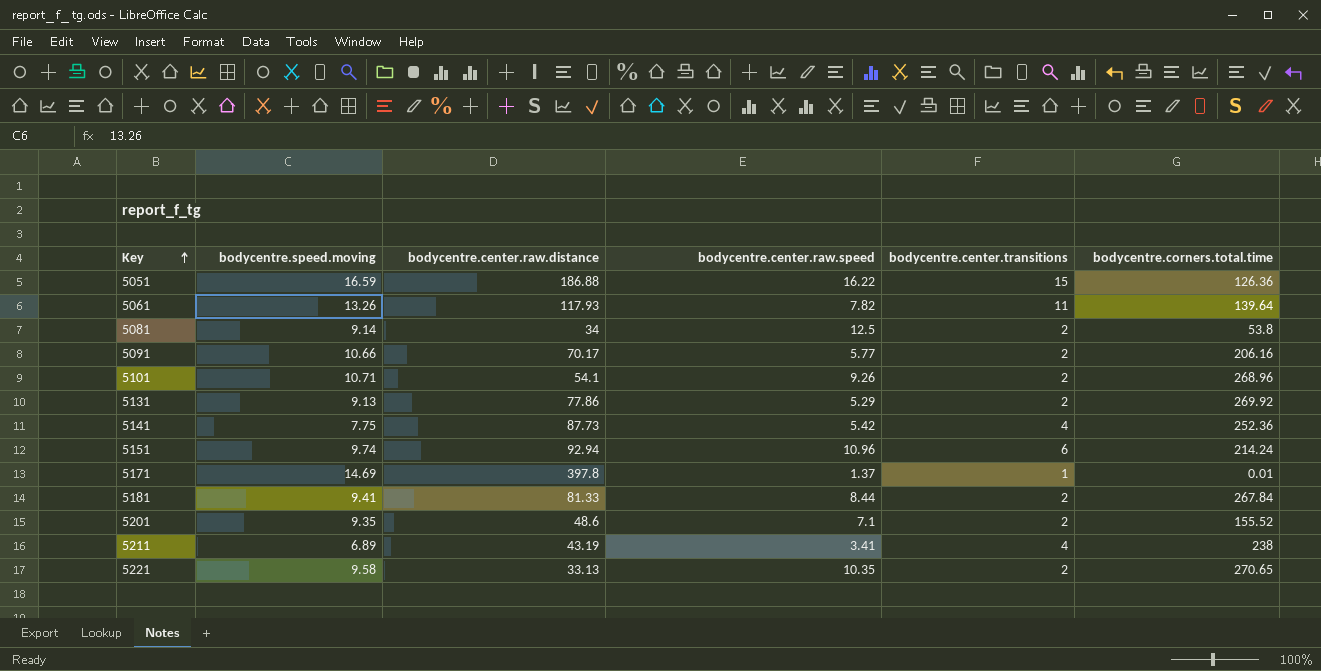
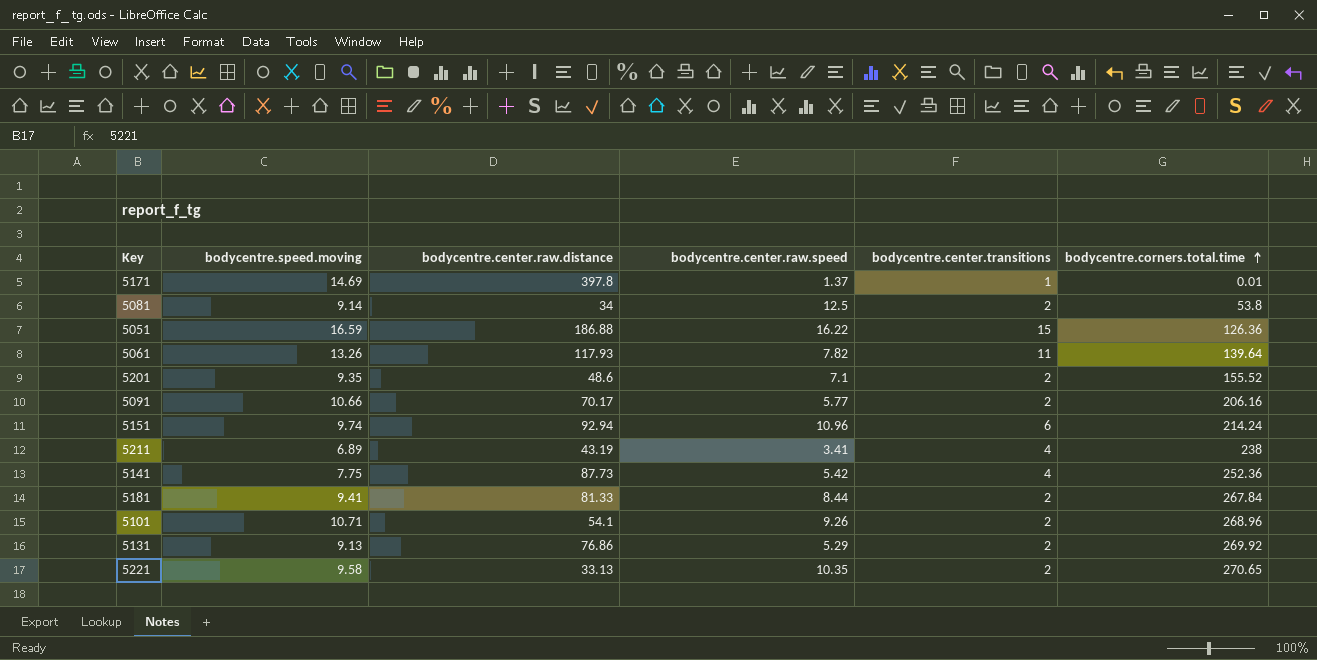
row order: Key ascending -> bodycentre.corners.total.time ascending
5131 | bodycentre.center.raw.distance: 77.86 -> 76.86

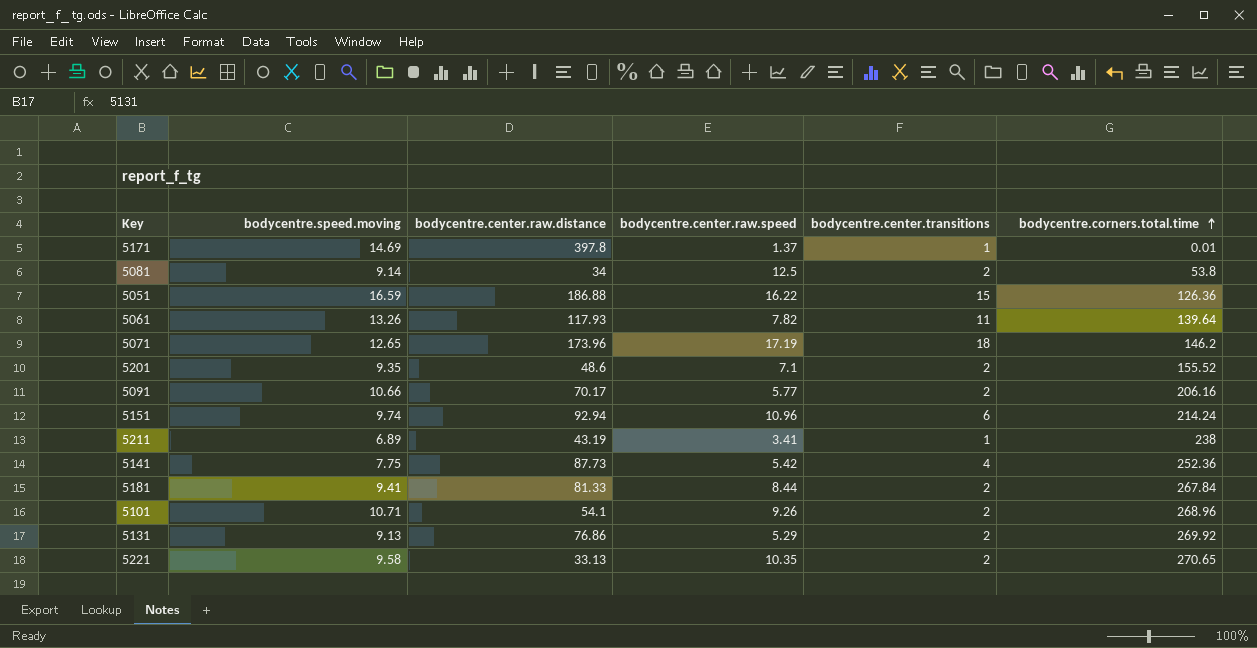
row 5071: none -> 12.65 | 173.96 | 17.19 | 18 | 146.2
5211 | bodycentre.center.transitions: 4 -> 1

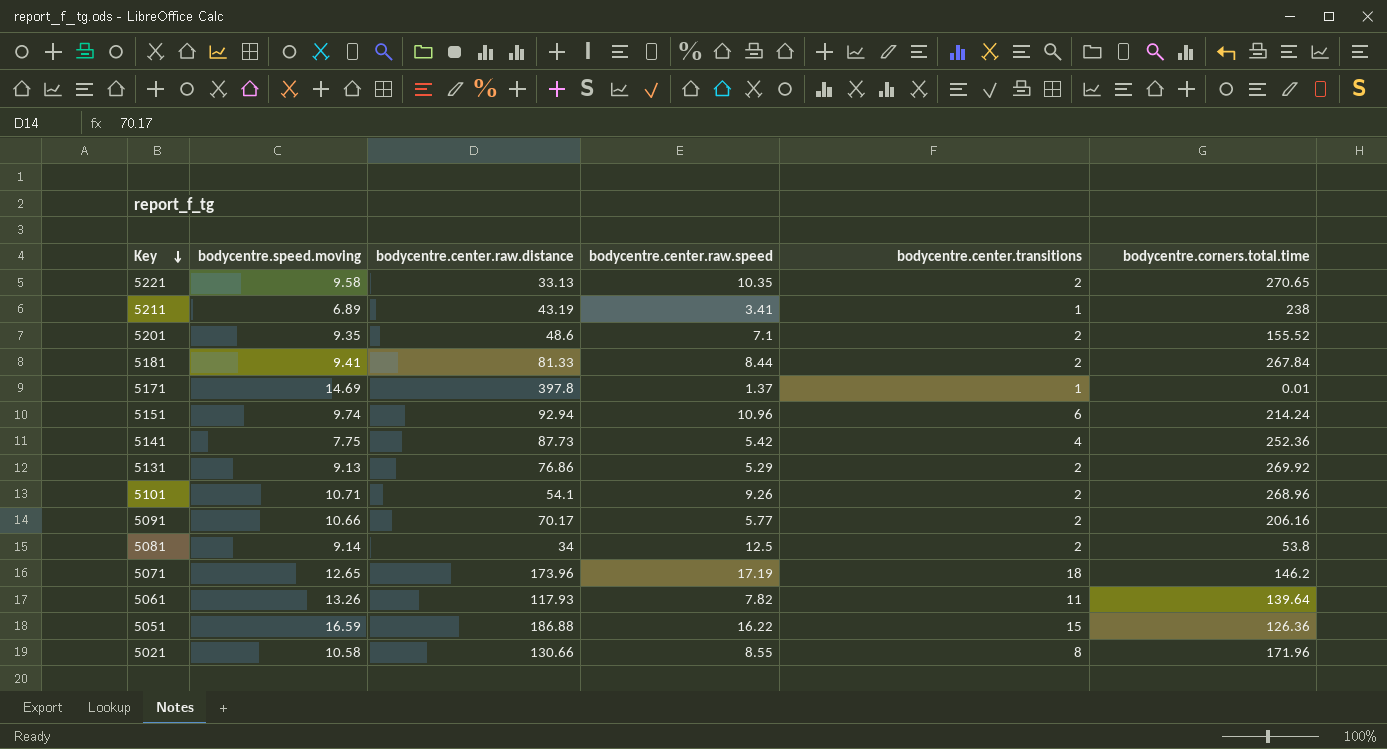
row order: bodycentre.corners.total.time ascending -> Key descending
row 5021: none -> 10.58 | 130.66 | 8.55 | 8 | 171.96

